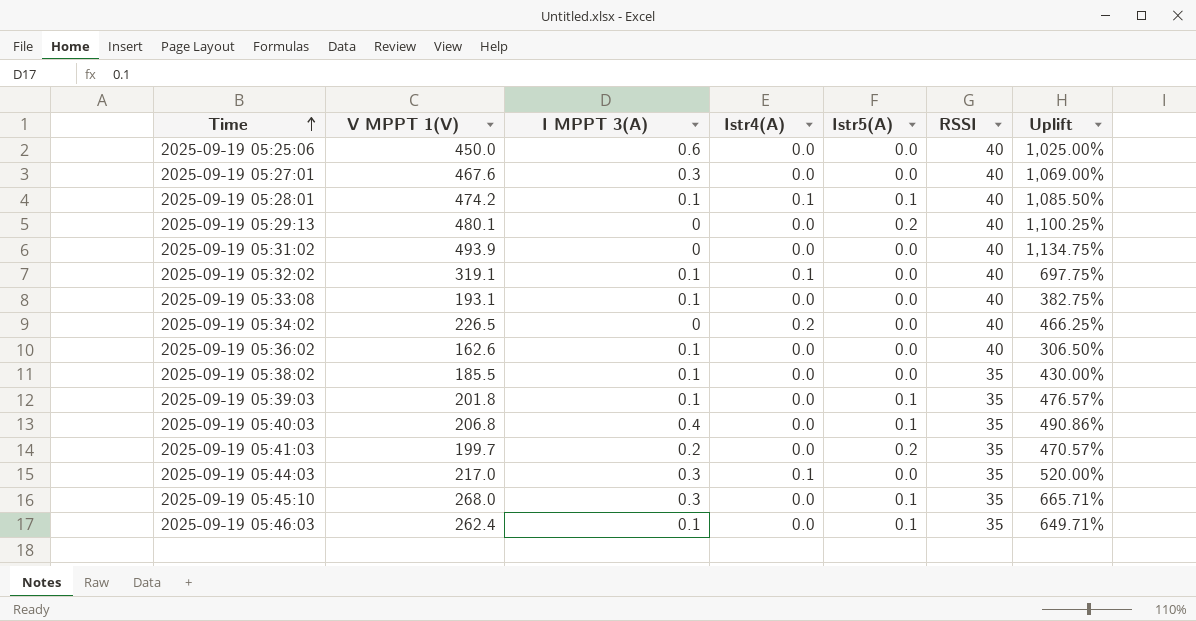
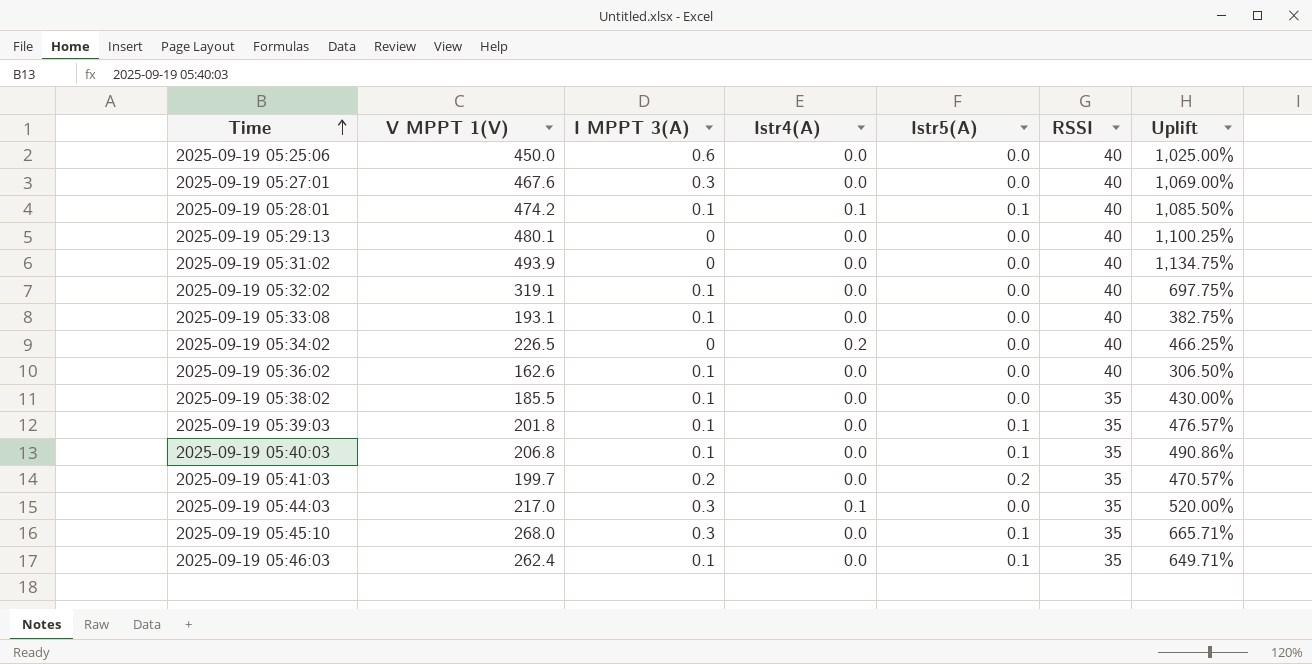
2025-09-19 05:29:13 | Istr5(A): 0.2 -> 0.0
2025-09-19 05:32:02 | Istr4(A): 0.1 -> 0.0
2025-09-19 05:40:03 | I MPPT 3(A): 0.4 -> 0.1

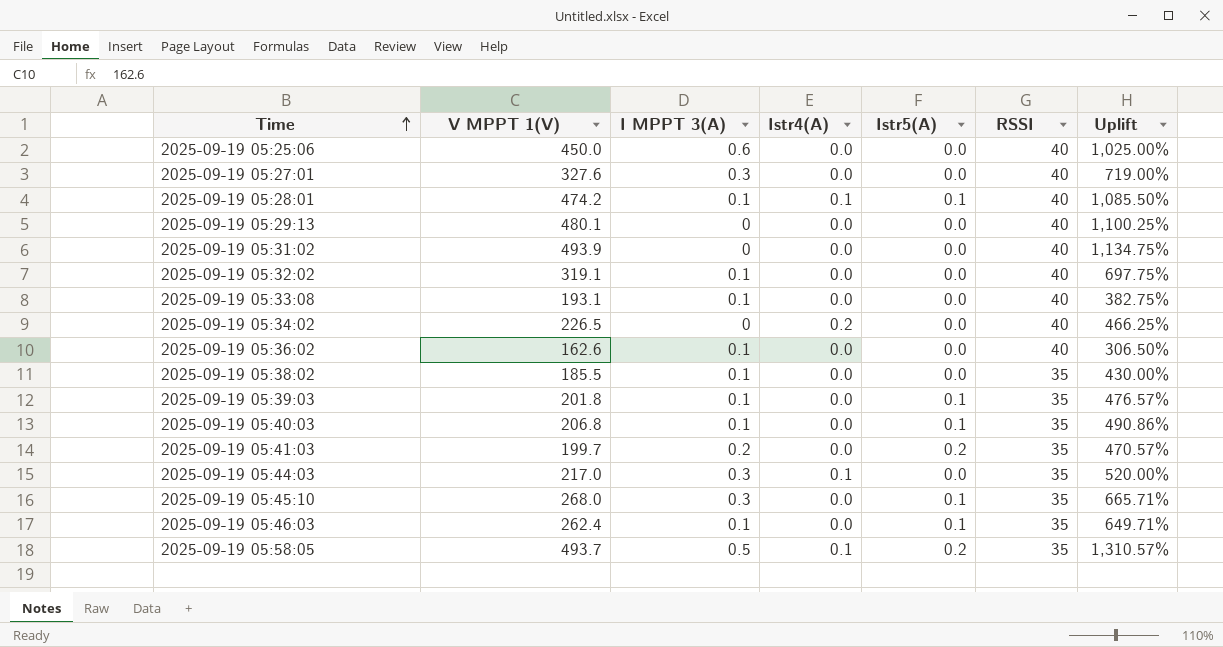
2025-09-19 05:27:01 | V MPPT 1(V): 467.6 -> 327.6
2025-09-19 05:27:01 | Uplift: 1,069.00% -> 719.00%
row 2025-09-19 05:58:05: none -> 493.7 | 0.5 | 0.1 | 0.2 | 35 | 1,310.57%

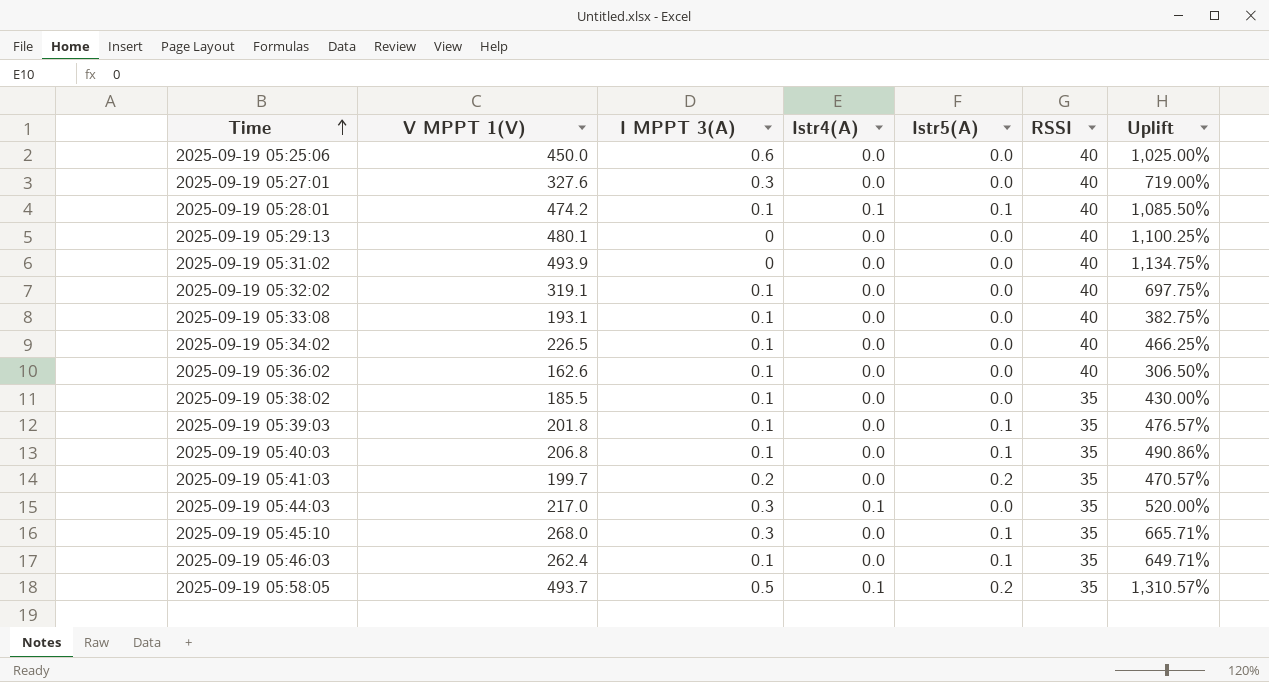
2025-09-19 05:34:02 | I MPPT 3(A): 0 -> 0.1
2025-09-19 05:34:02 | Istr4(A): 0.2 -> 0.0

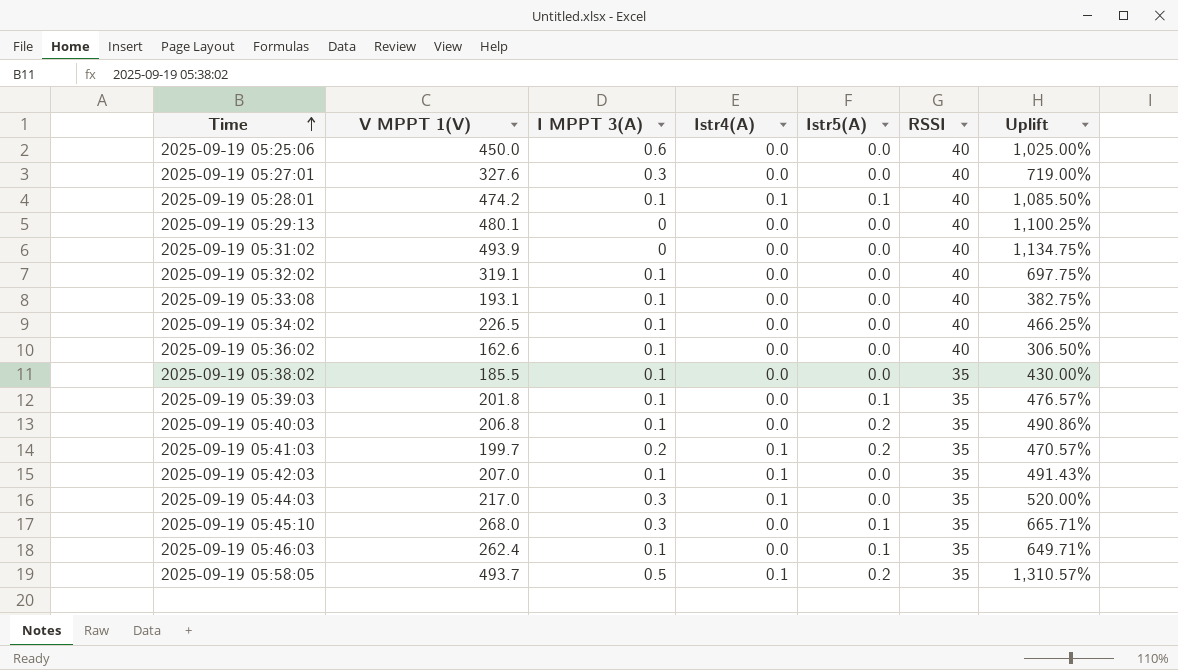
2025-09-19 05:40:03 | Istr5(A): 0.1 -> 0.2
2025-09-19 05:41:03 | Istr4(A): 0.0 -> 0.1
row 2025-09-19 05:42:03: none -> 207.0 | 0.1 | 0.1 | 0.0 | 35 | 491.43%

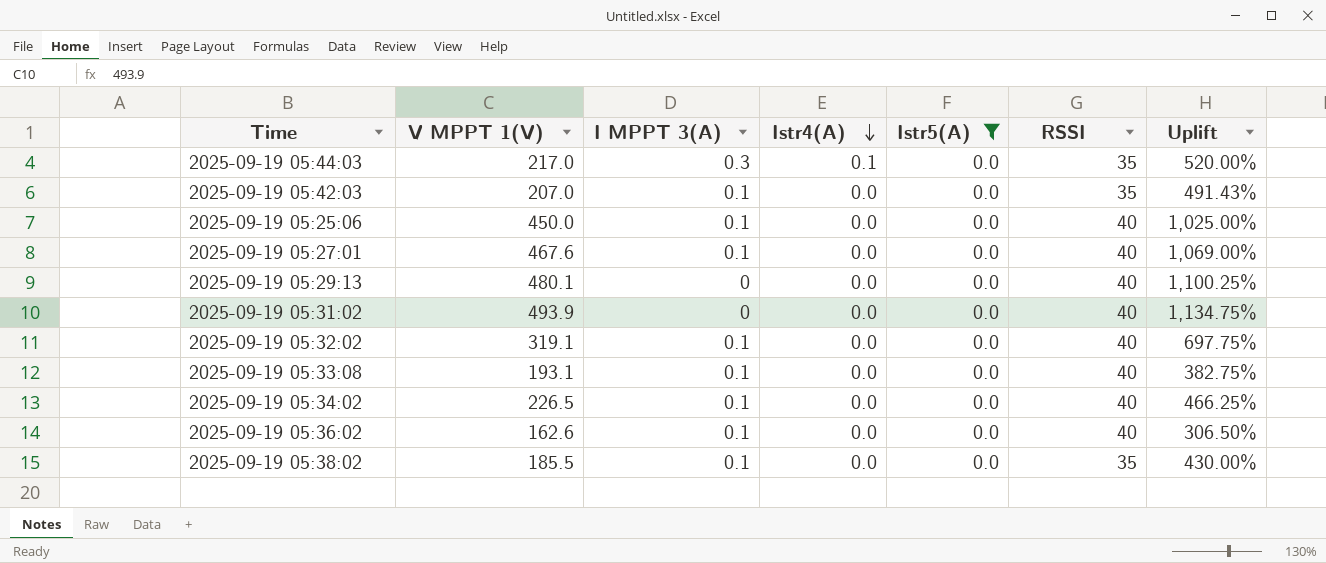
filter: none -> Istr5(A) = 0.0
row order: Time ascending -> Istr4(A) descending
2025-09-19 05:42:03 | Istr4(A): 0.1 -> 0.0
2025-09-19 05:25:06 | I MPPT 3(A): 0.6 -> 0.1
2025-09-19 05:27:01 | V MPPT 1(V): 327.6 -> 467.6
2025-09-19 05:27:01 | I MPPT 3(A): 0.3 -> 0.1
2025-09-19 05:27:01 | Uplift: 719.00% -> 1,069.00%

